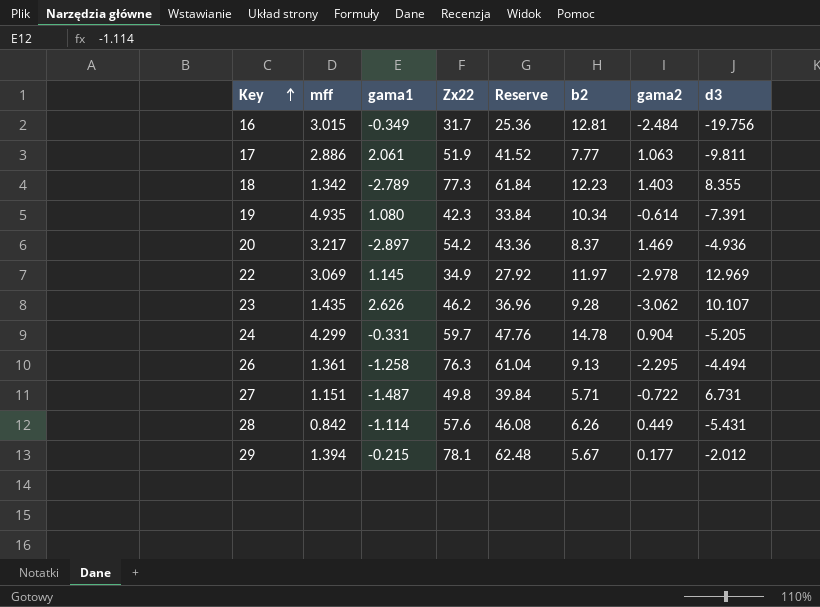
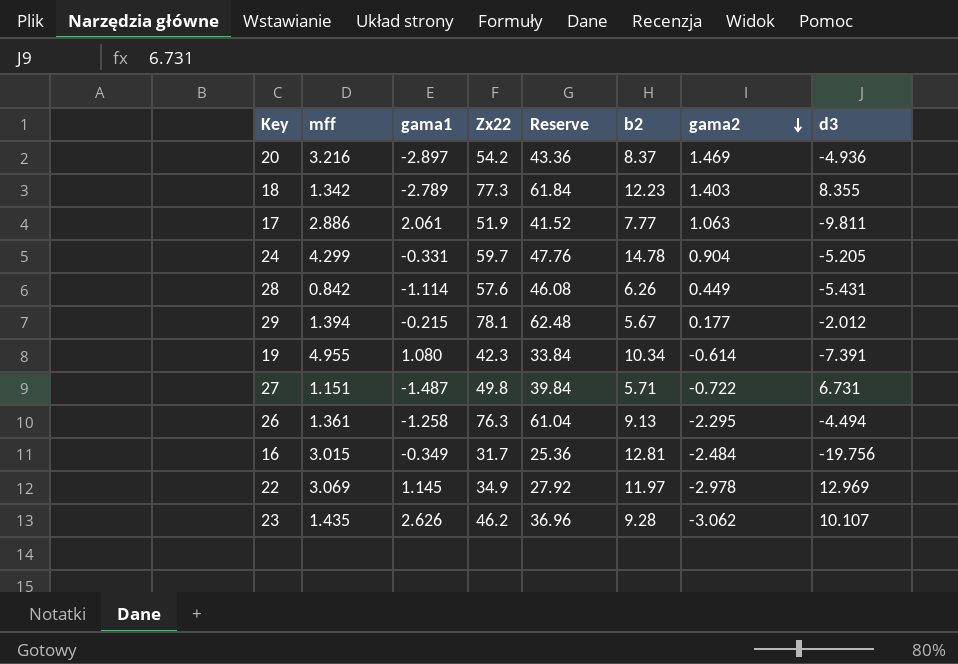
row order: Key ascending -> gama2 descending
20 | mff: 3.217 -> 3.216
19 | mff: 4.935 -> 4.955

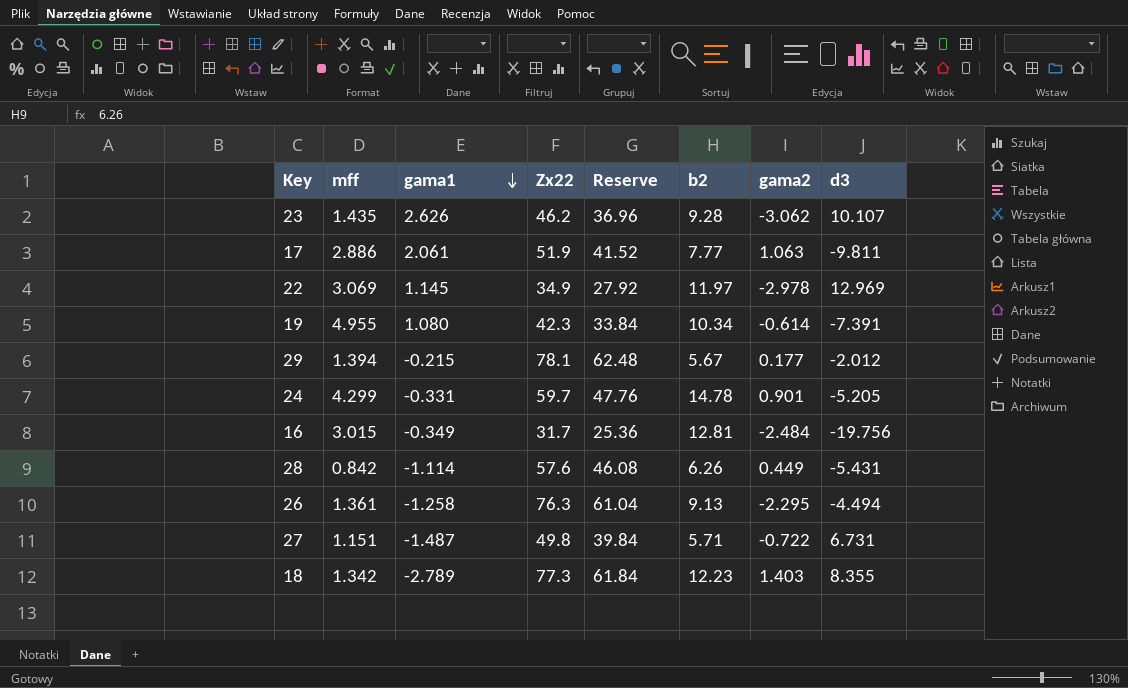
row order: gama2 descending -> gama1 descending
row 20: 3.216 | -2.897 | 54.2 | 43.36 | 8.37 | 1.469 | -4.936 -> none
24 | gama2: 0.904 -> 0.901

